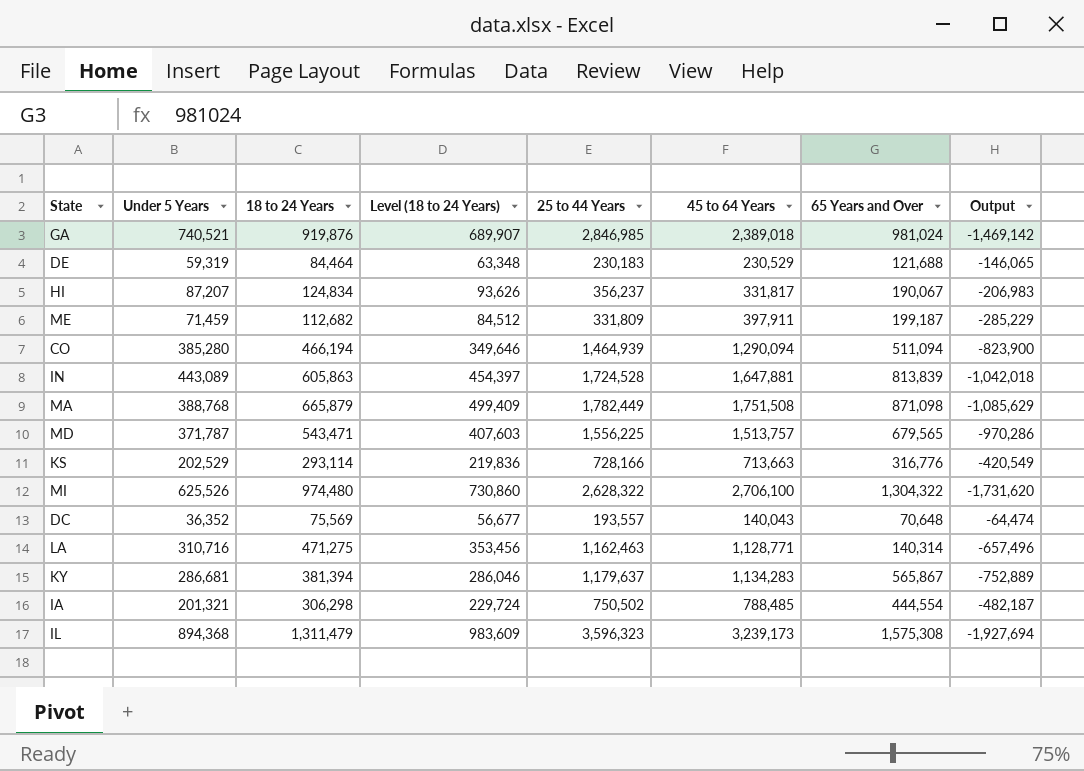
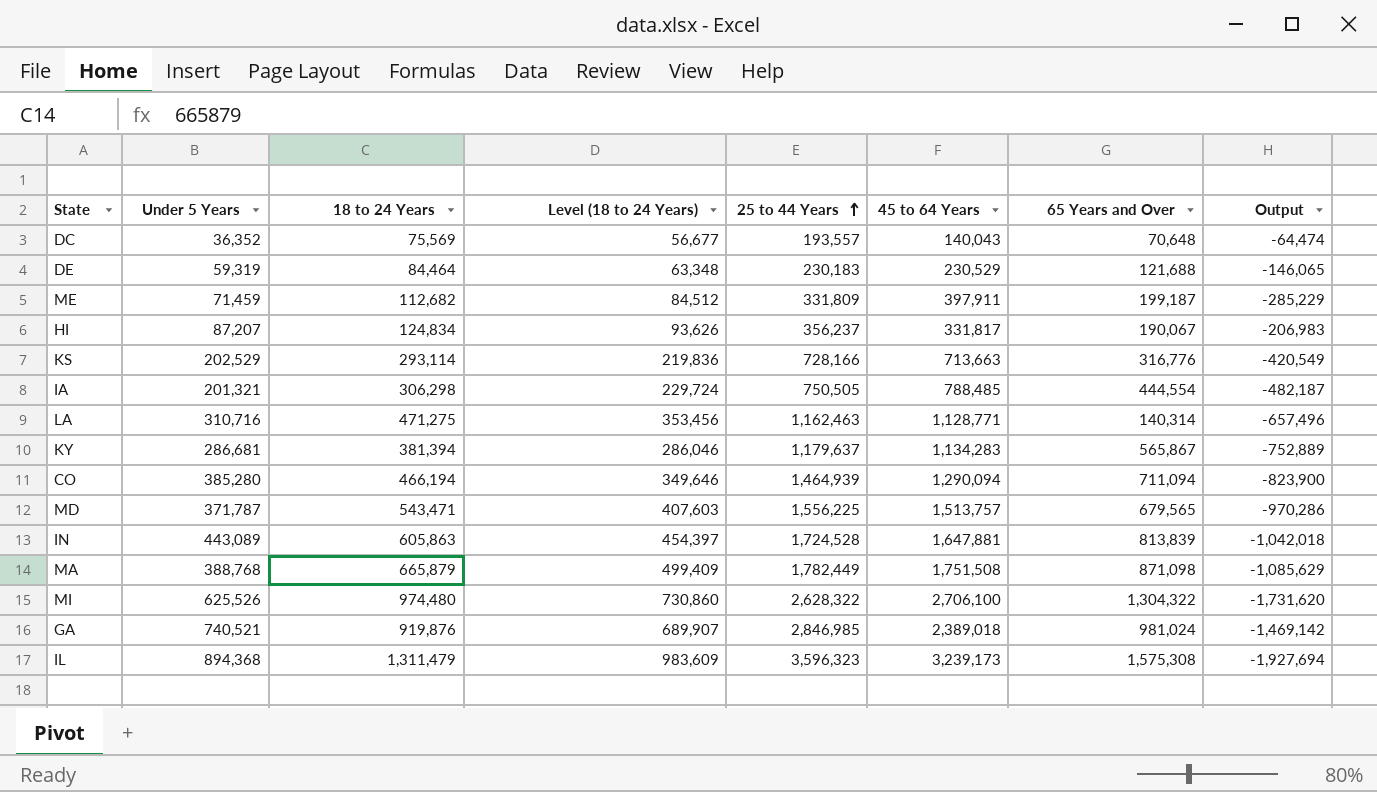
row order: none -> 25 to 44 Years ascending
IA | 25 to 44 Years: 750,502 -> 750,505
CO | 65 Years and Over: 511,094 -> 711,094

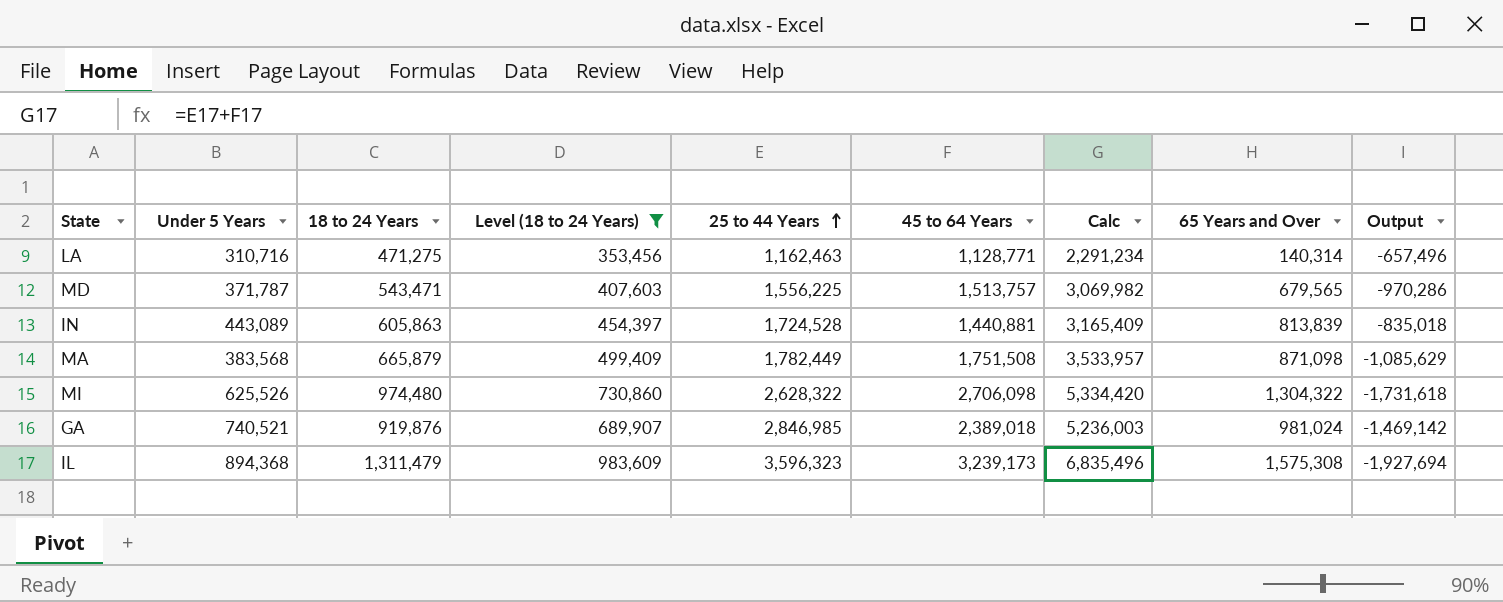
filter: none -> Level (18 to 24 Years) >= 353,456
column Calc | formula: none -> [25 to 44 Years] + [45 to 64 Years]
IN | 45 to 64 Years: 1,647,881 -> 1,440,881
IN | Output: -1,042,018 -> -835,018
MA | Under 5 Years: 388,768 -> 383,568
MI | 45 to 64 Years: 2,706,100 -> 2,706,098
MI | Output: -1,731,620 -> -1,731,618

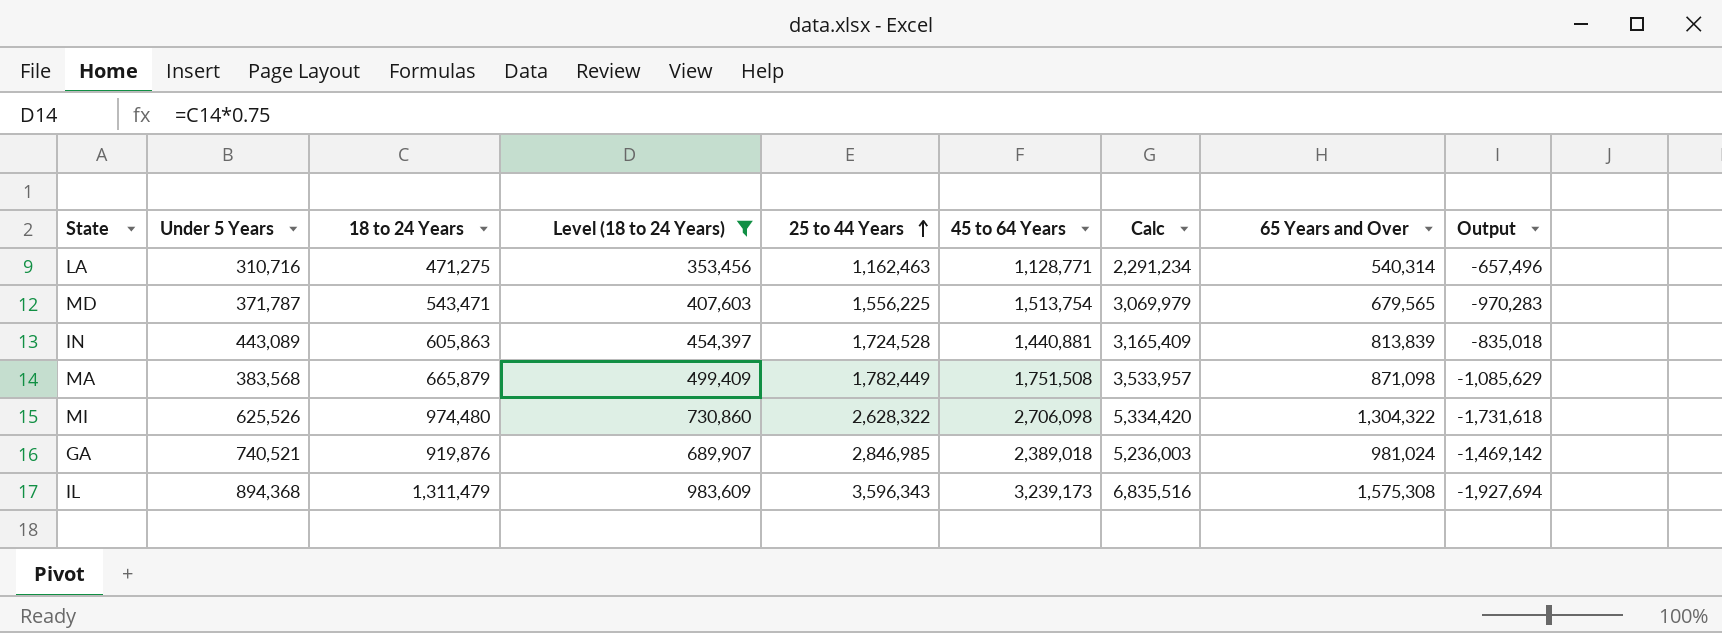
LA | 65 Years and Over: 140,314 -> 540,314
MD | 45 to 64 Years: 1,513,757 -> 1,513,754
MD | Calc: 3,069,982 -> 3,069,979
MD | Output: -970,286 -> -970,283
IL | 25 to 44 Years: 3,596,323 -> 3,596,343
IL | Calc: 6,835,496 -> 6,835,516

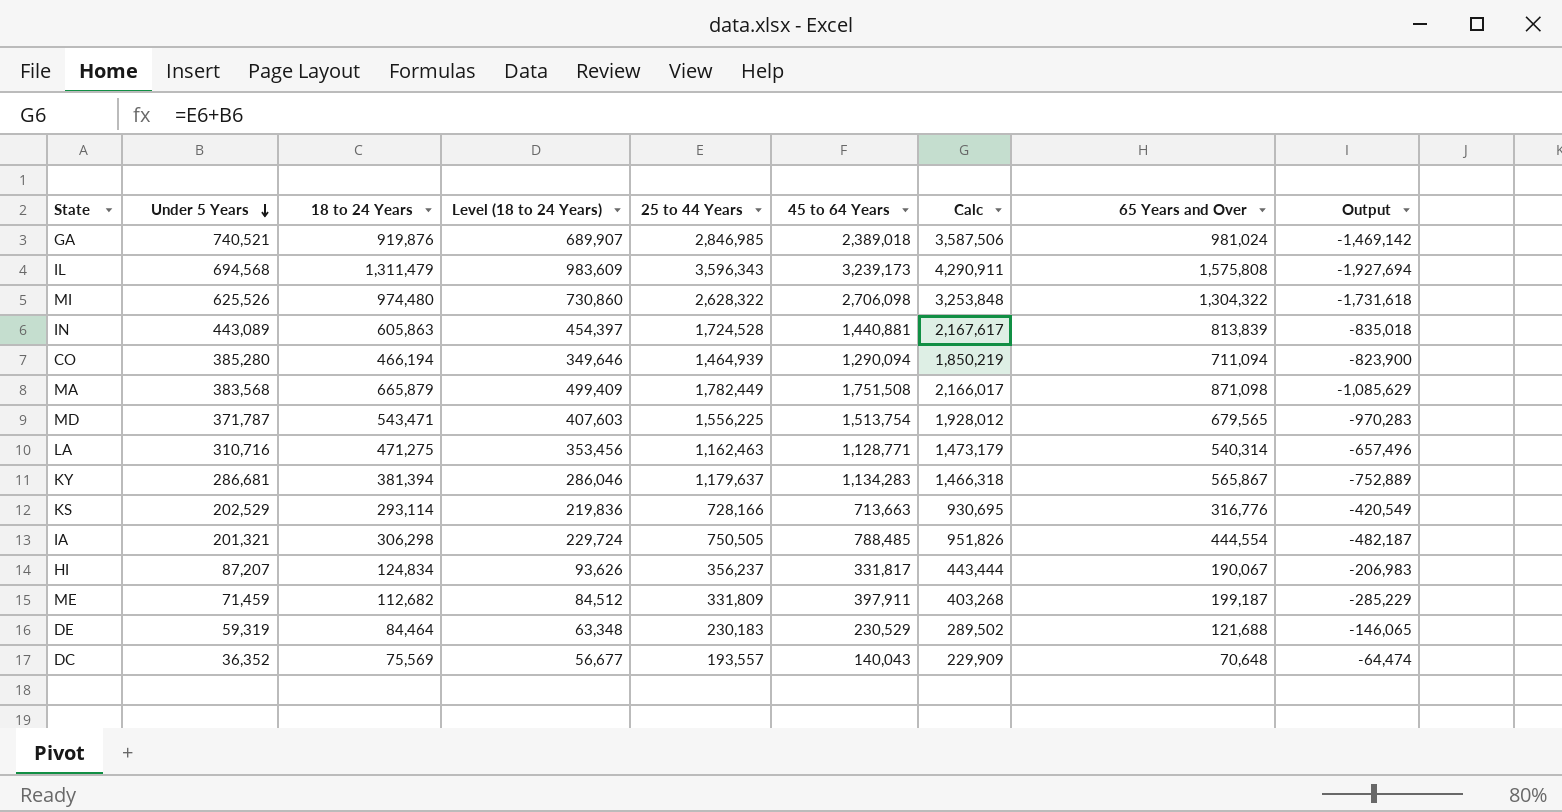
filter: Level (18 to 24 Years) >= 353,456 -> none
row order: 25 to 44 Years ascending -> Under 5 Years descending
column Calc | formula: [25 to 44 Years] + [45 to 64 Years] -> [Under 5 Years] + [25 to 44 Years]
IL | Under 5 Years: 894,368 -> 694,568
IL | 65 Years and Over: 1,575,308 -> 1,575,808

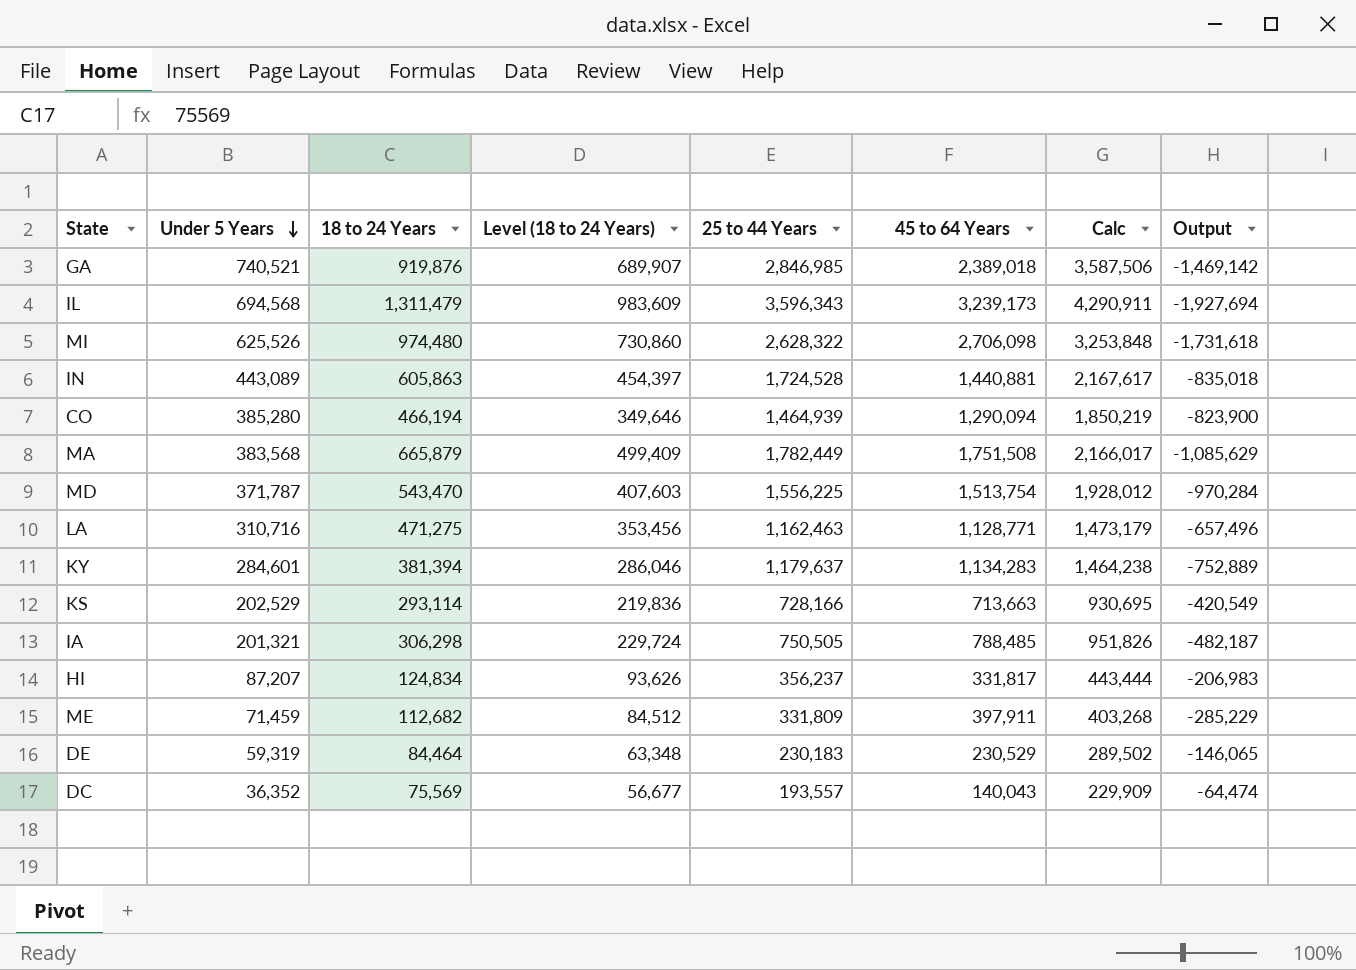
column 65 Years and Over | position: 8 -> none
MD | 18 to 24 Years: 543,471 -> 543,470
MD | Output: -970,283 -> -970,284
KY | Under 5 Years: 286,681 -> 284,601
KY | Calc: 1,466,318 -> 1,464,238

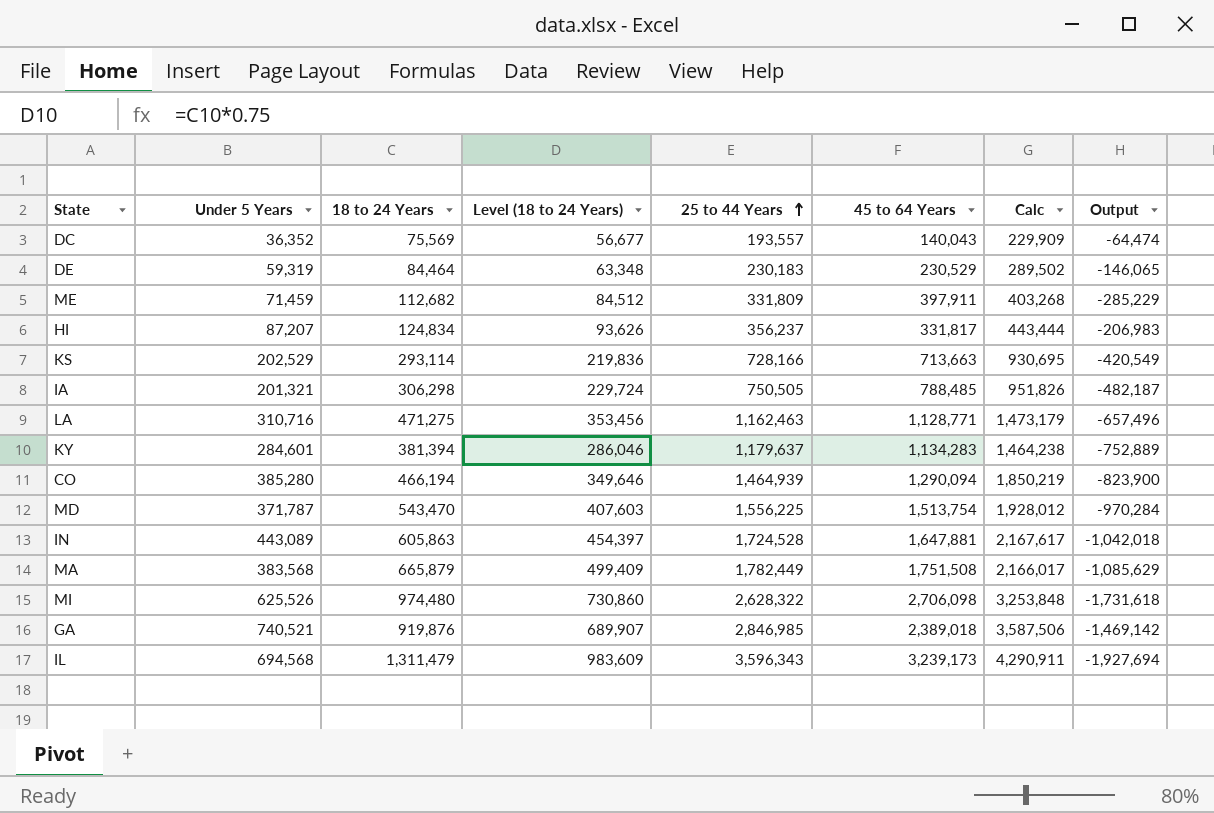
row order: Under 5 Years descending -> 25 to 44 Years ascending
IN | 45 to 64 Years: 1,440,881 -> 1,647,881
IN | Output: -835,018 -> -1,042,018

